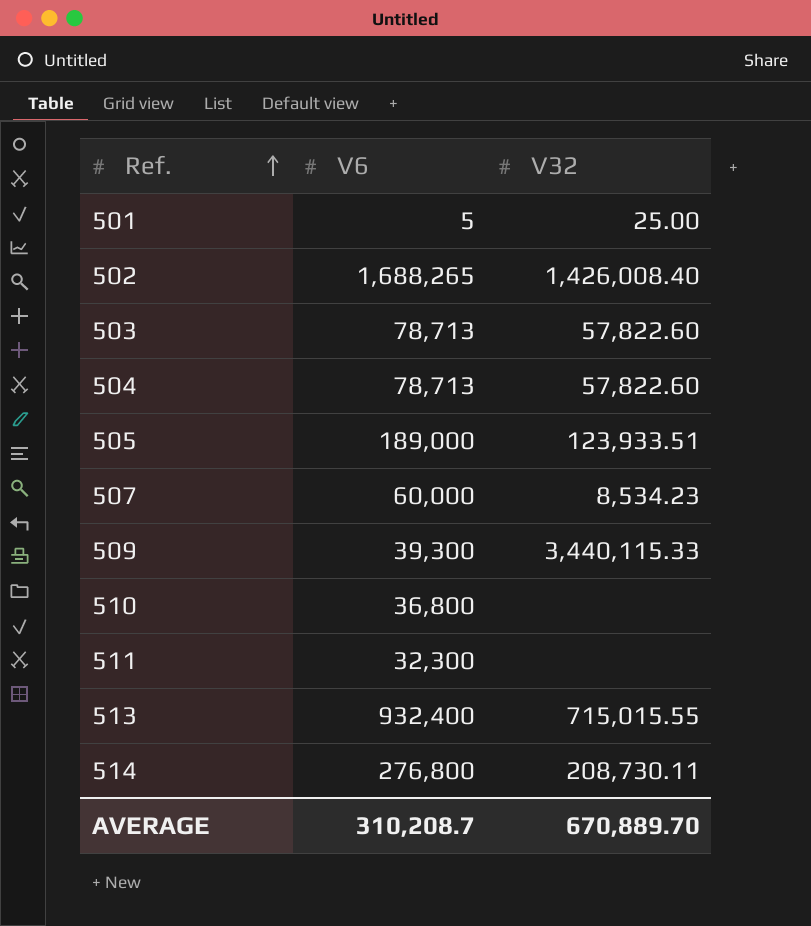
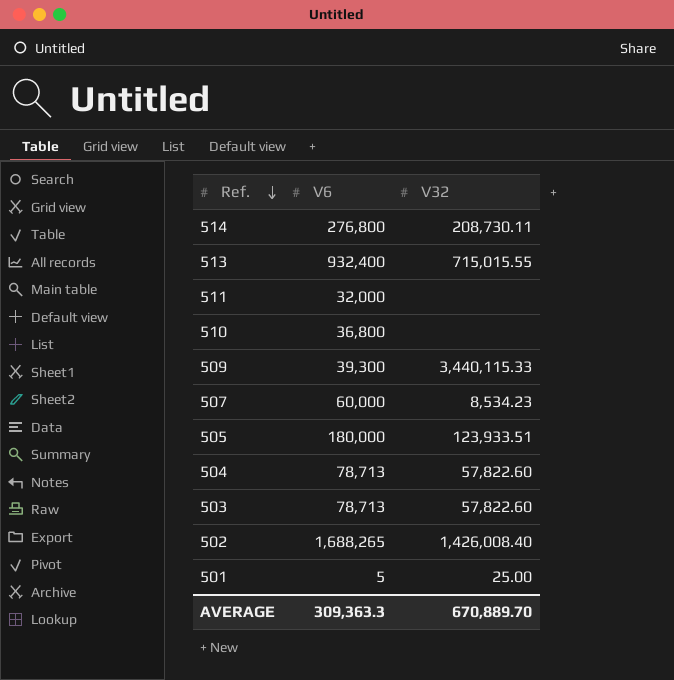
row order: Ref. ascending -> Ref. descending
511 | V6: 32,300 -> 32,000
505 | V6: 189,000 -> 180,000
AVERAGE | V6: 310,208.7 -> 309,363.3

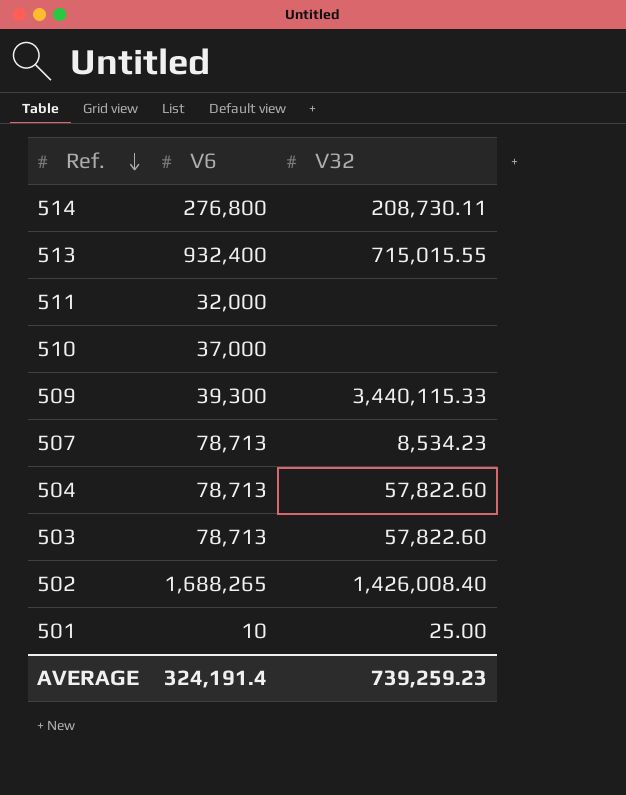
row 505: 180,000 | 123,933.51 -> none
510 | V6: 36,800 -> 37,000
507 | V6: 60,000 -> 78,713
501 | V6: 5 -> 10
AVERAGE | V6: 309,363.3 -> 324,191.4
AVERAGE | V32: 670,889.70 -> 739,259.23

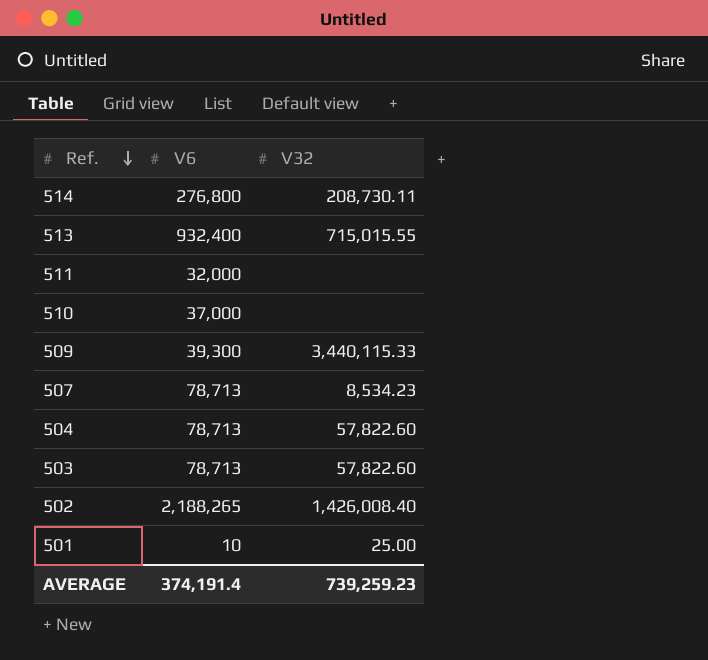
502 | V6: 1,688,265 -> 2,188,265
AVERAGE | V6: 324,191.4 -> 374,191.4

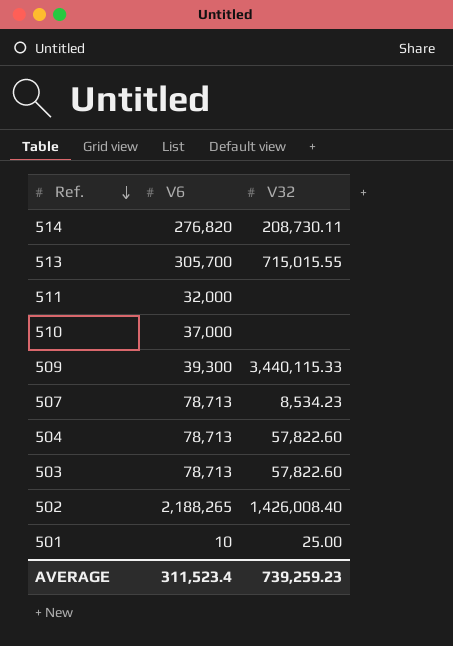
514 | V6: 276,800 -> 276,820
513 | V6: 932,400 -> 305,700
AVERAGE | V6: 374,191.4 -> 311,523.4

